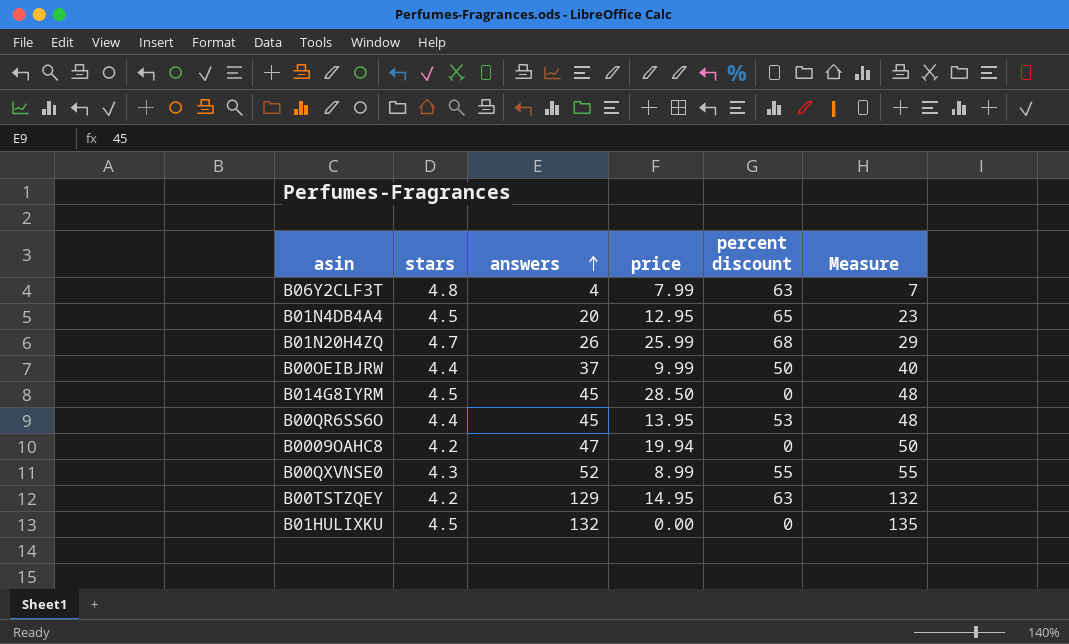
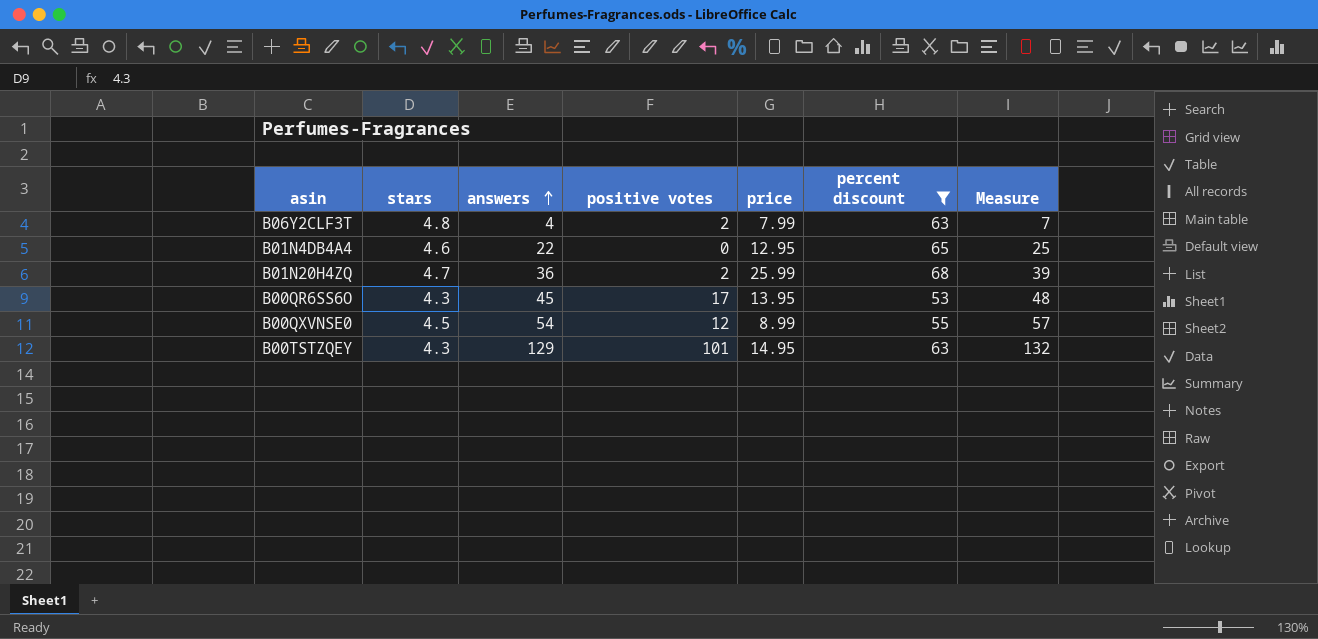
filter: none -> percent discount >= 53
column positive votes | position: none -> 4
B01N4DB4A4 | stars: 4.5 -> 4.6
B01N4DB4A4 | answers: 20 -> 22
B01N4DB4A4 | Measure: 23 -> 25
B01N20H4ZQ | answers: 26 -> 36
B01N20H4ZQ | Measure: 29 -> 39
B00QR6SS6O | stars: 4.4 -> 4.3
B00QXVNSE0 | stars: 4.3 -> 4.5
B00QXVNSE0 | answers: 52 -> 54
B00QXVNSE0 | Measure: 55 -> 57
B00TSTZQEY | stars: 4.2 -> 4.3

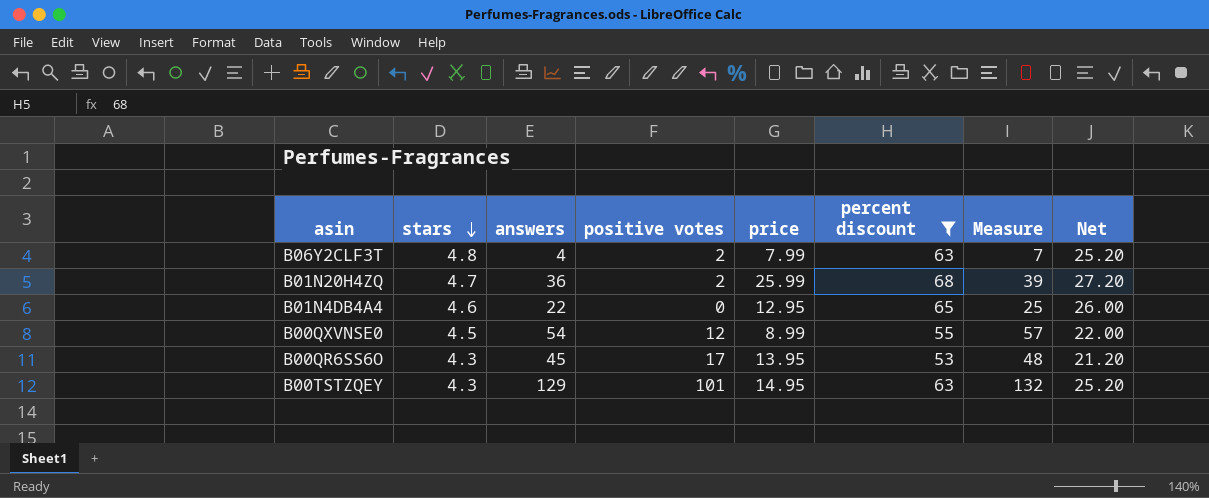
row order: answers ascending -> stars descending
column Net | formula: none -> [percent discount] * 0.4

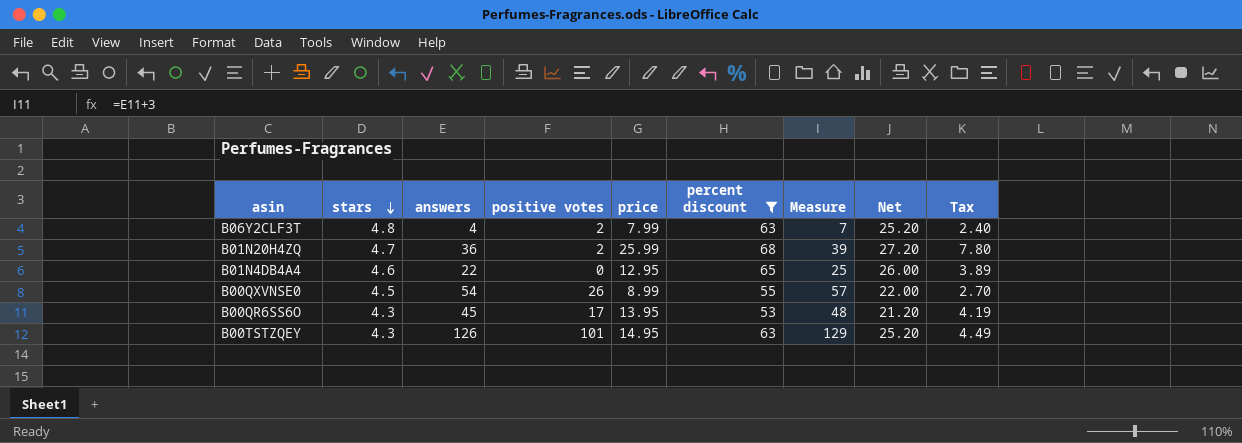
column Tax | formula: none -> [price] * 0.3
B00QXVNSE0 | positive votes: 12 -> 26
B00TSTZQEY | answers: 129 -> 126
B00TSTZQEY | Measure: 132 -> 129

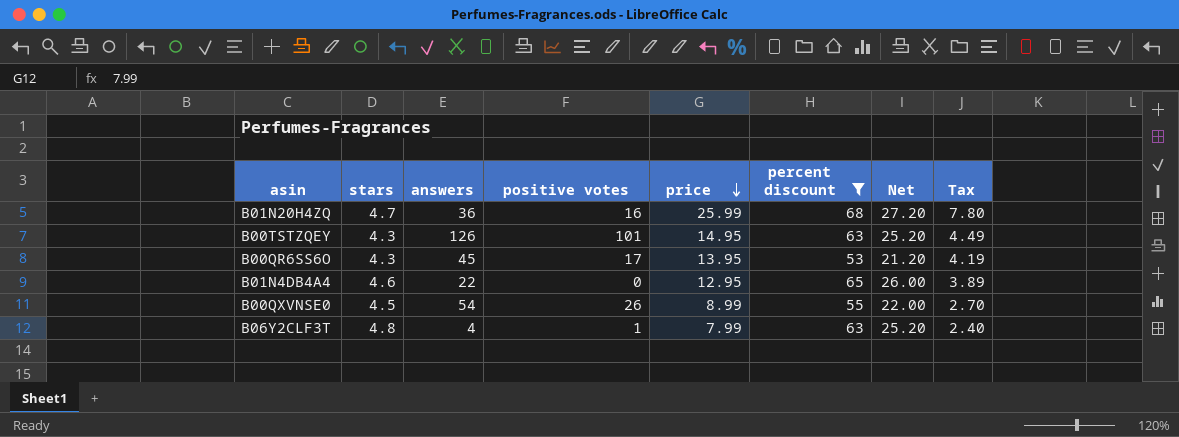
row order: stars descending -> price descending
column Measure | formula: [answers] + 3 -> none
B01N20H4ZQ | positive votes: 2 -> 16
B06Y2CLF3T | positive votes: 2 -> 1

